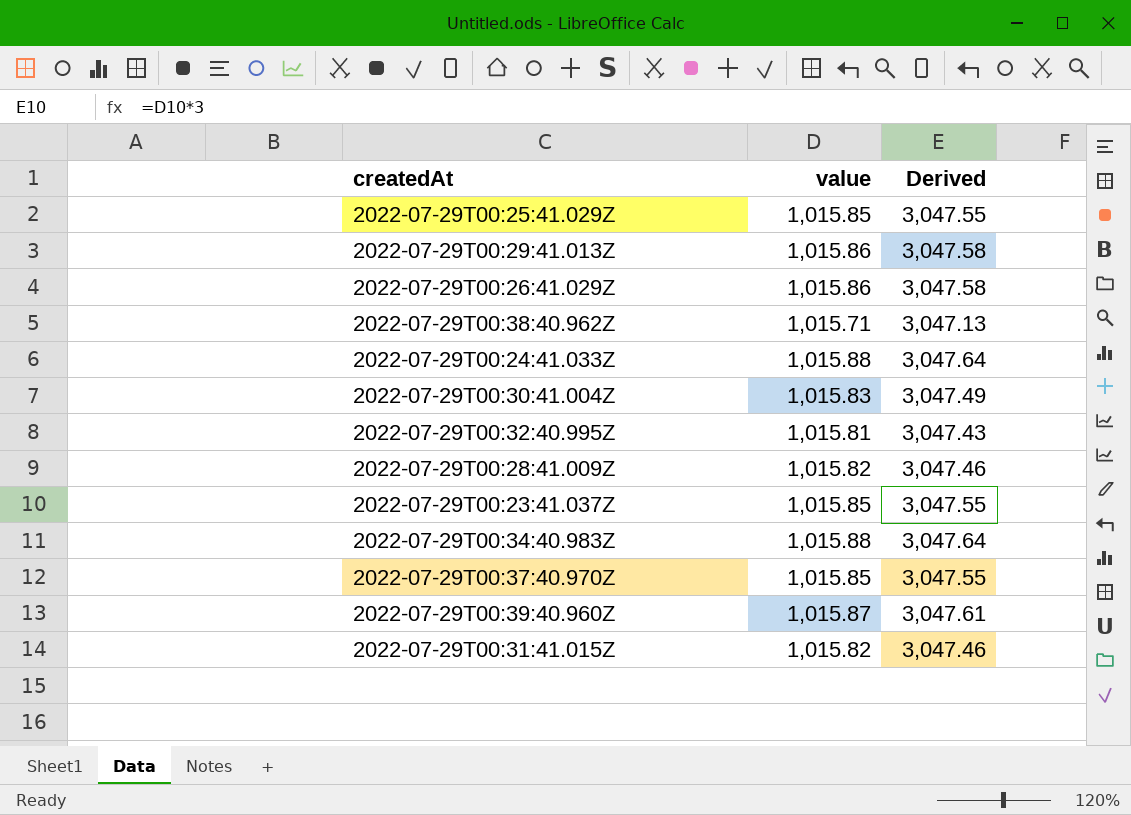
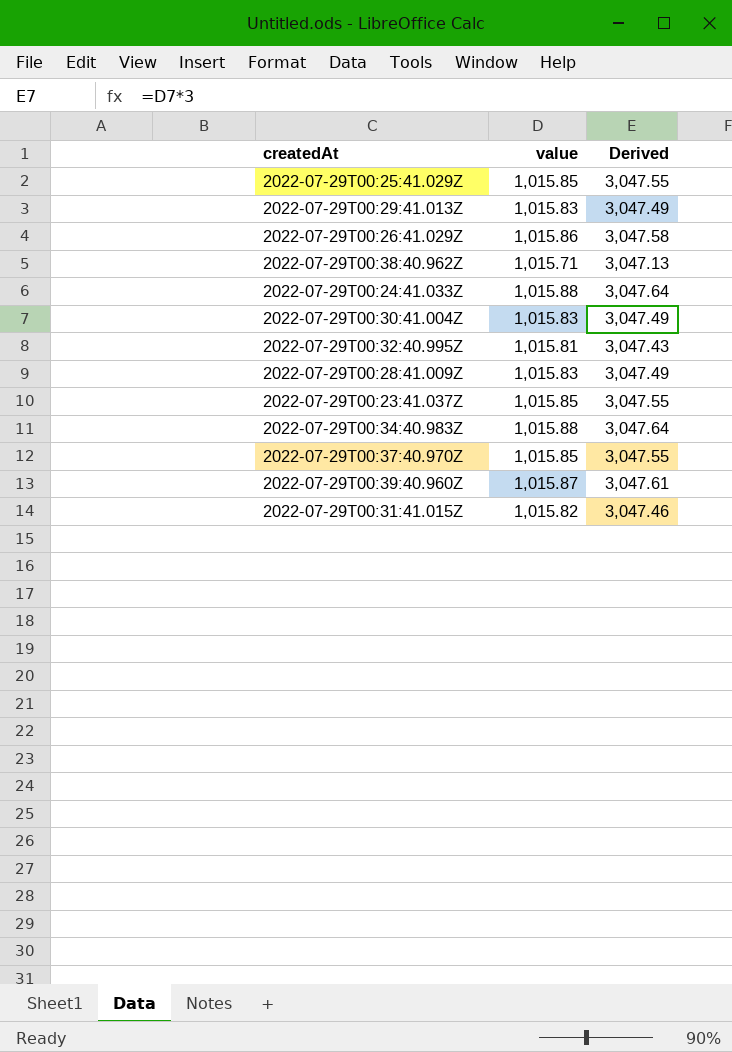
2022-07-29T00:29:41.013Z | value: 1,015.86 -> 1,015.83
2022-07-29T00:29:41.013Z | Derived: 3,047.58 -> 3,047.49
2022-07-29T00:28:41.009Z | value: 1,015.82 -> 1,015.83
2022-07-29T00:28:41.009Z | Derived: 3,047.46 -> 3,047.49

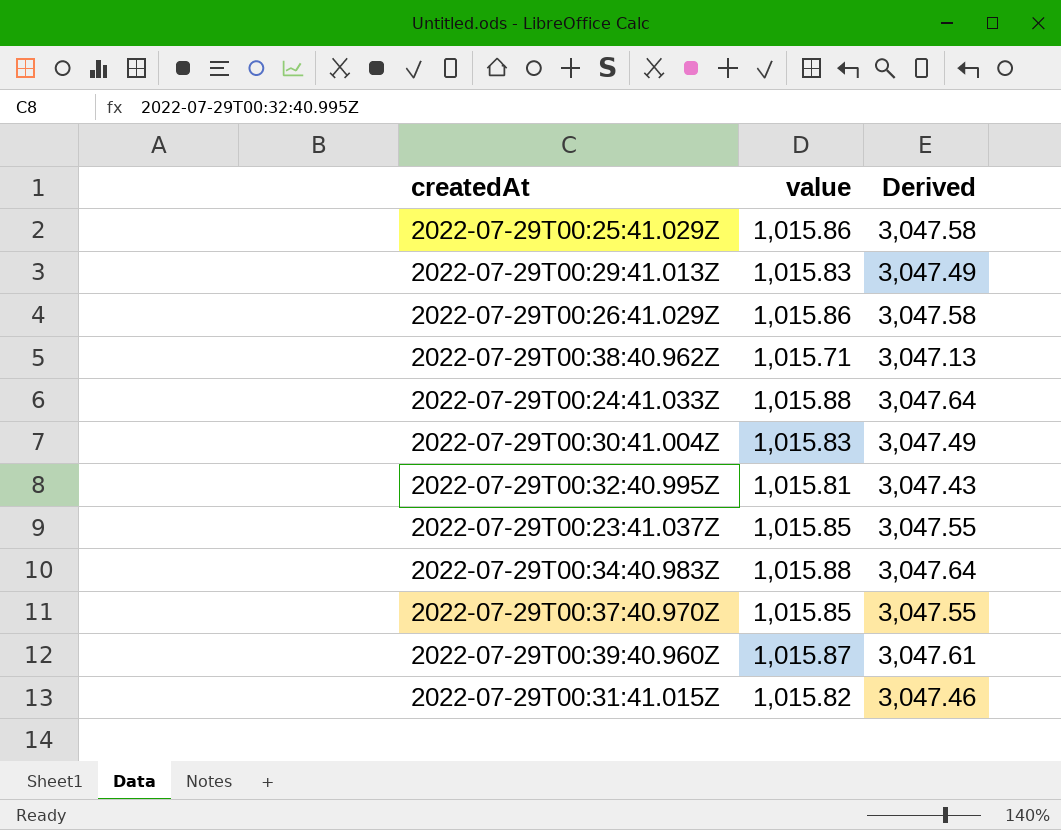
row 2022-07-29T00:28:41.009Z: 1,015.83 | 3,047.49 -> none
2022-07-29T00:25:41.029Z | value: 1,015.85 -> 1,015.86
2022-07-29T00:25:41.029Z | Derived: 3,047.55 -> 3,047.58

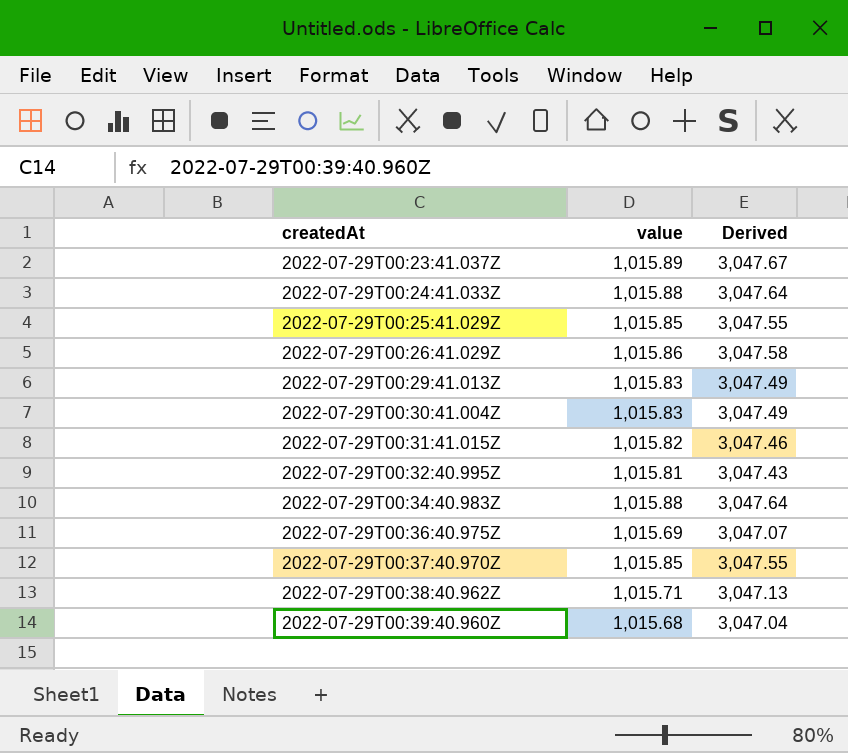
row order: none -> createdAt ascending
2022-07-29T00:23:41.037Z | value: 1,015.85 -> 1,015.89
2022-07-29T00:23:41.037Z | Derived: 3,047.55 -> 3,047.67
2022-07-29T00:25:41.029Z | value: 1,015.86 -> 1,015.85
2022-07-29T00:25:41.029Z | Derived: 3,047.58 -> 3,047.55
row 2022-07-29T00:36:40.975Z: none -> 1,015.69 | 3,047.07
2022-07-29T00:39:40.960Z | value: 1,015.87 -> 1,015.68
2022-07-29T00:39:40.960Z | Derived: 3,047.61 -> 3,047.04

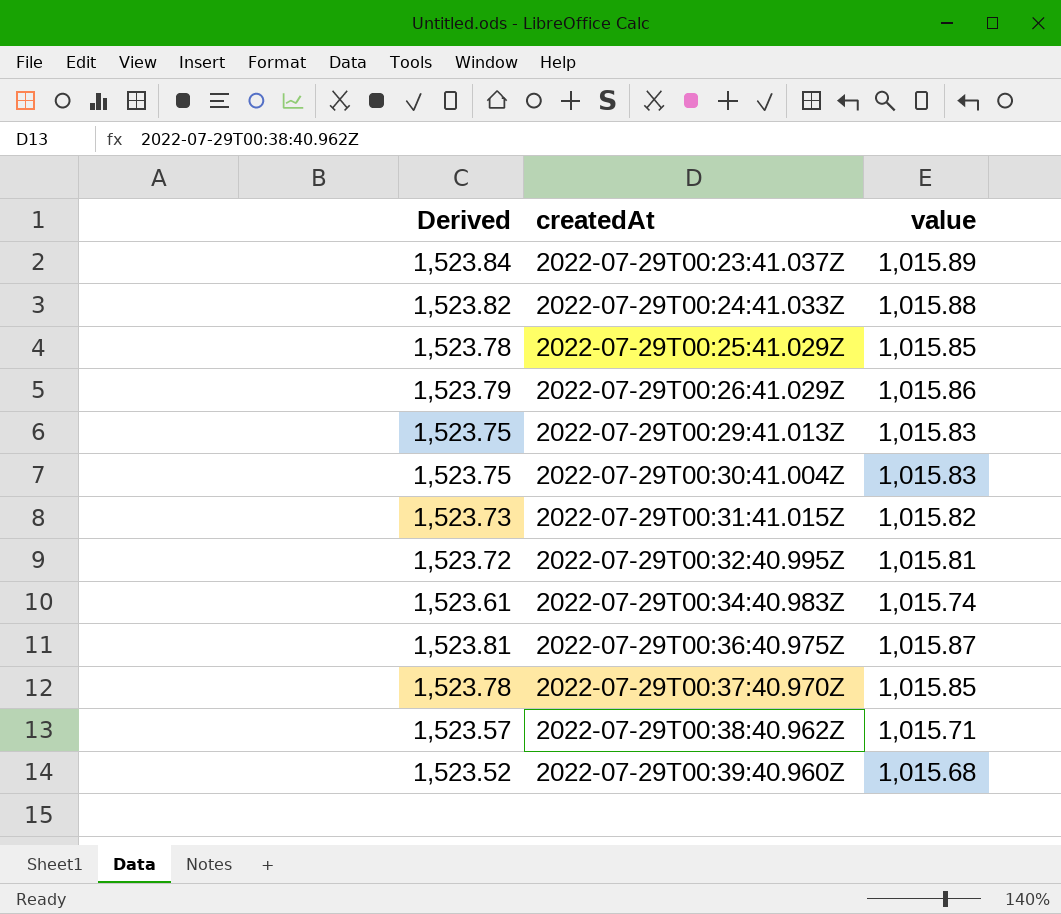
column Derived | formula: [value] * 3 -> [value] * 1.5
column Derived | position: 3 -> 1
2022-07-29T00:34:40.983Z | value: 1,015.88 -> 1,015.74
2022-07-29T00:36:40.975Z | value: 1,015.69 -> 1,015.87

